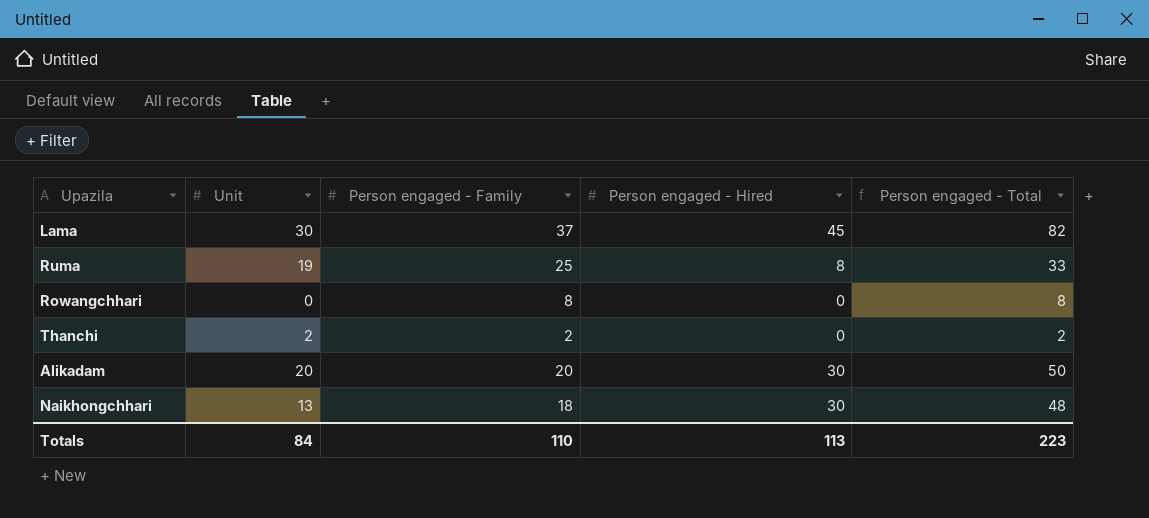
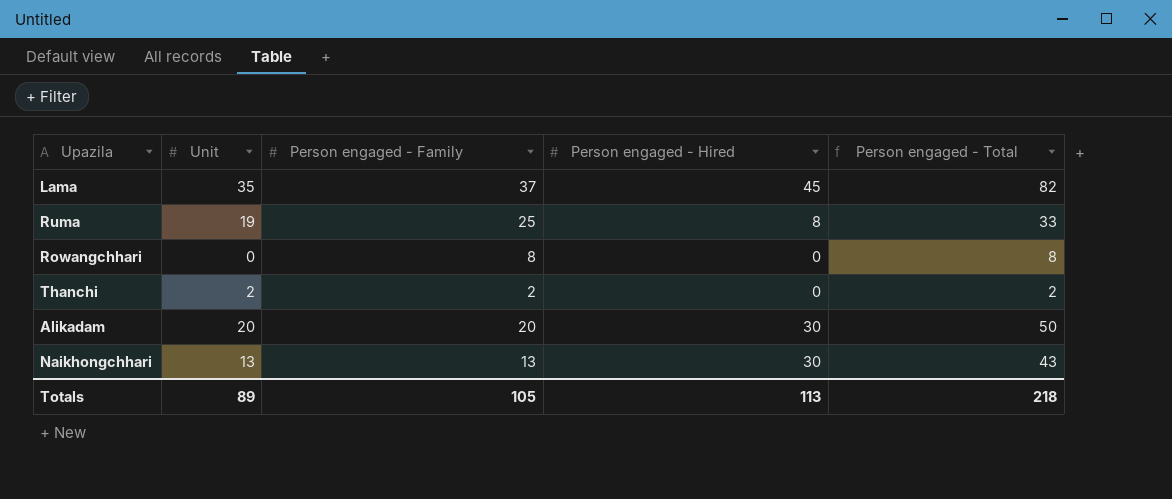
Lama | Unit: 30 -> 35
Naikhongchhari | Person engaged - Family: 18 -> 13
Naikhongchhari | Person engaged - Total: 48 -> 43
Totals | Unit: 84 -> 89
Totals | Person engaged - Family: 110 -> 105
Totals | Person engaged - Total: 223 -> 218

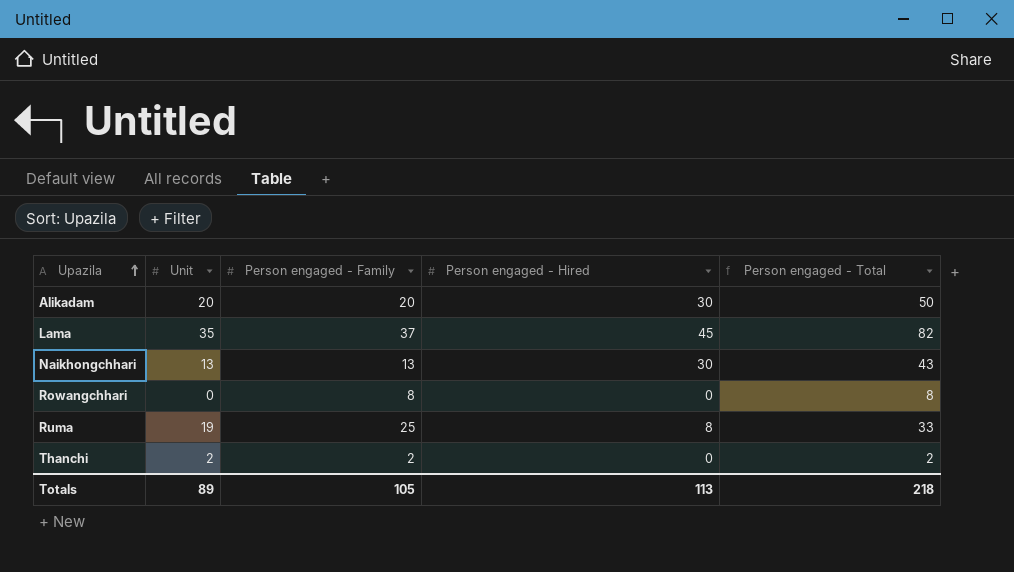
row order: none -> Upazila ascending

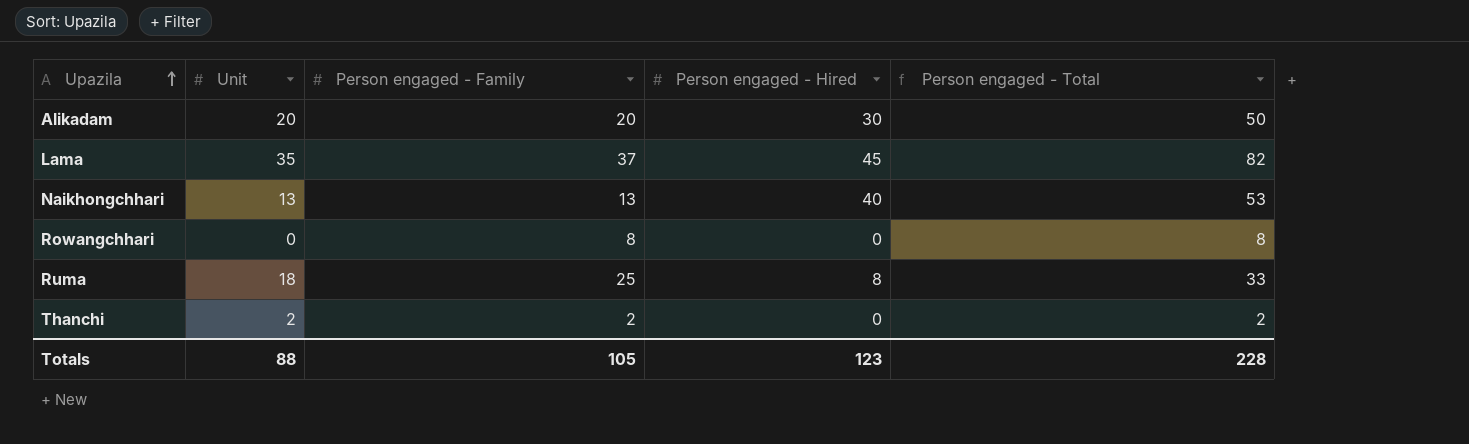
Naikhongchhari | Person engaged - Hired: 30 -> 40
Naikhongchhari | Person engaged - Total: 43 -> 53
Ruma | Unit: 19 -> 18
Totals | Unit: 89 -> 88
Totals | Person engaged - Hired: 113 -> 123
Totals | Person engaged - Total: 218 -> 228

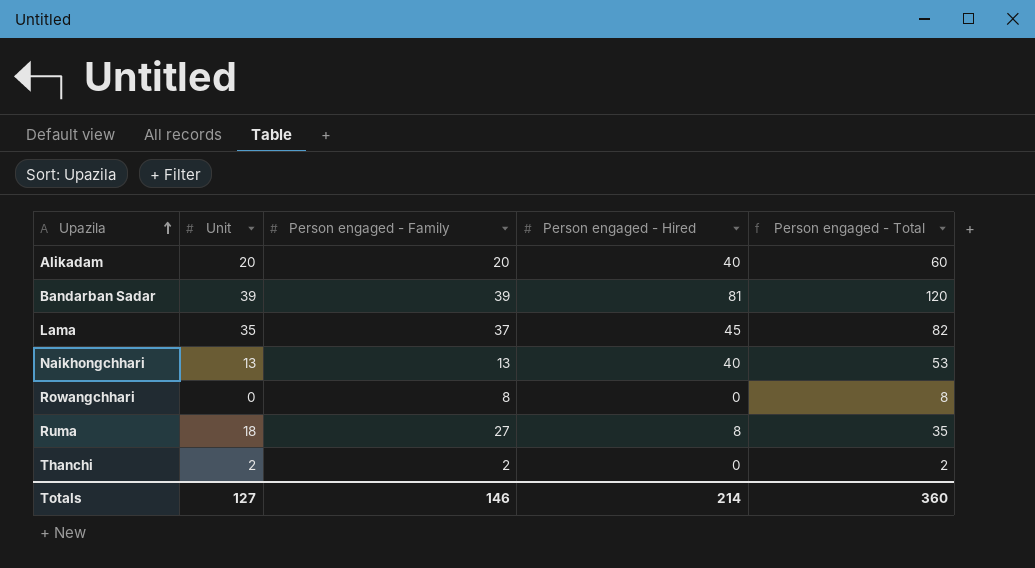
Alikadam | Person engaged - Hired: 30 -> 40
Alikadam | Person engaged - Total: 50 -> 60
row Bandarban Sadar: none -> 39 | 39 | 81 | 120
Ruma | Person engaged - Family: 25 -> 27
Ruma | Person engaged - Total: 33 -> 35
Totals | Unit: 88 -> 127
Totals | Person engaged - Family: 105 -> 146
Totals | Person engaged - Hired: 123 -> 214
Totals | Person engaged - Total: 228 -> 360

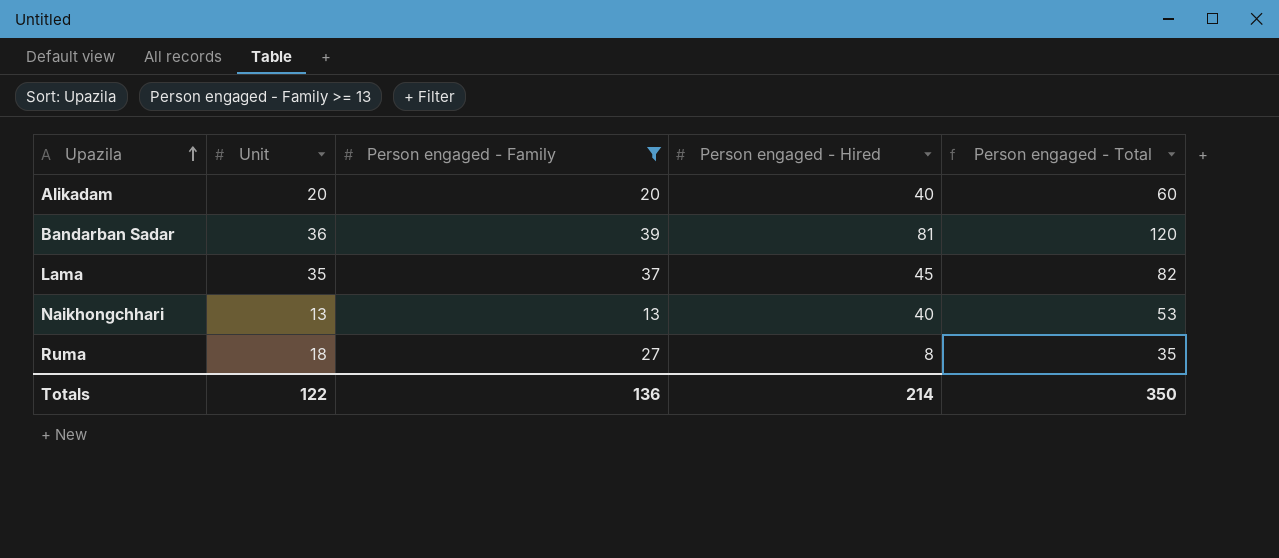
filter: none -> Person engaged - Family >= 13
Bandarban Sadar | Unit: 39 -> 36
Totals | Unit: 127 -> 122
Totals | Person engaged - Family: 146 -> 136
Totals | Person engaged - Total: 360 -> 350

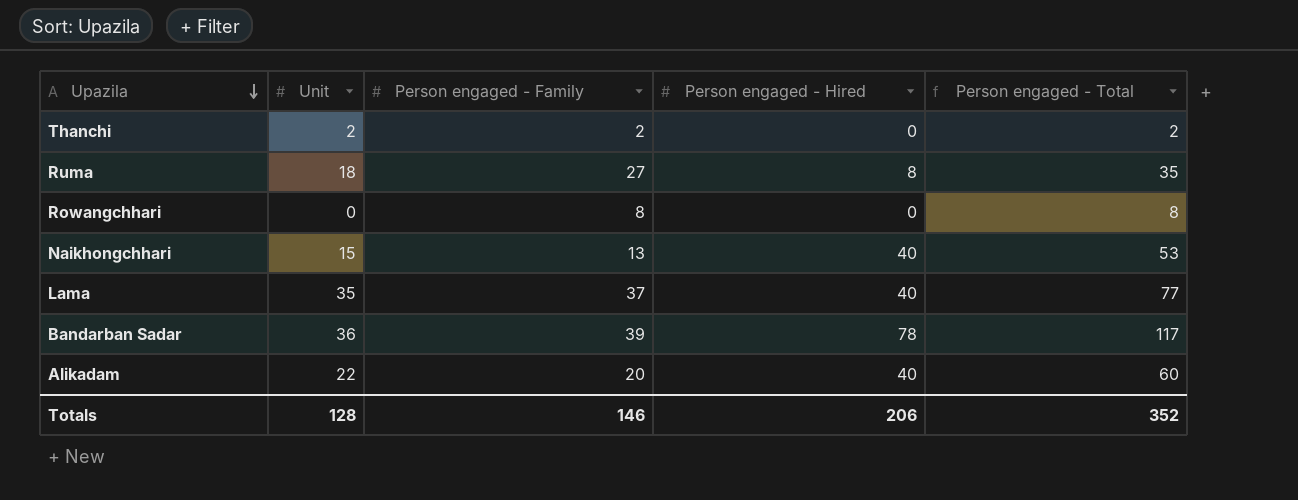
filter: Person engaged - Family >= 13 -> none
row order: Upazila ascending -> Upazila descending
Naikhongchhari | Unit: 13 -> 15
Lama | Person engaged - Hired: 45 -> 40
Lama | Person engaged - Total: 82 -> 77
Bandarban Sadar | Person engaged - Hired: 81 -> 78
Bandarban Sadar | Person engaged - Total: 120 -> 117
Alikadam | Unit: 20 -> 22
Totals | Unit: 122 -> 128
Totals | Person engaged - Family: 136 -> 146
Totals | Person engaged - Hired: 214 -> 206
Totals | Person engaged - Total: 350 -> 352

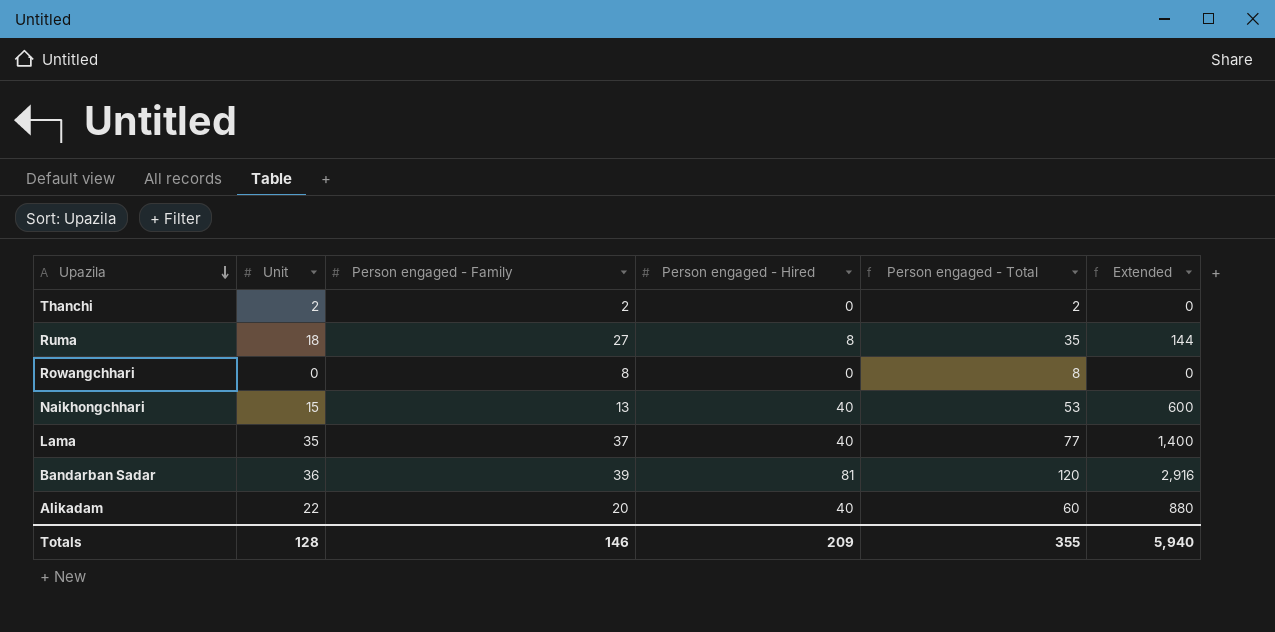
column Extended | formula: none -> [Unit] * [Person engaged - Hired]
Bandarban Sadar | Person engaged - Hired: 78 -> 81
Bandarban Sadar | Person engaged - Total: 117 -> 120
Totals | Person engaged - Hired: 206 -> 209
Totals | Person engaged - Total: 352 -> 355

